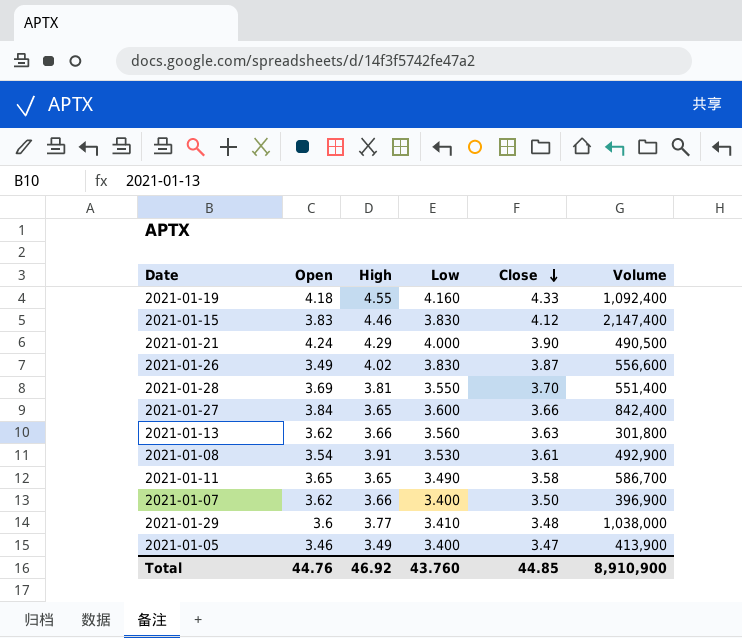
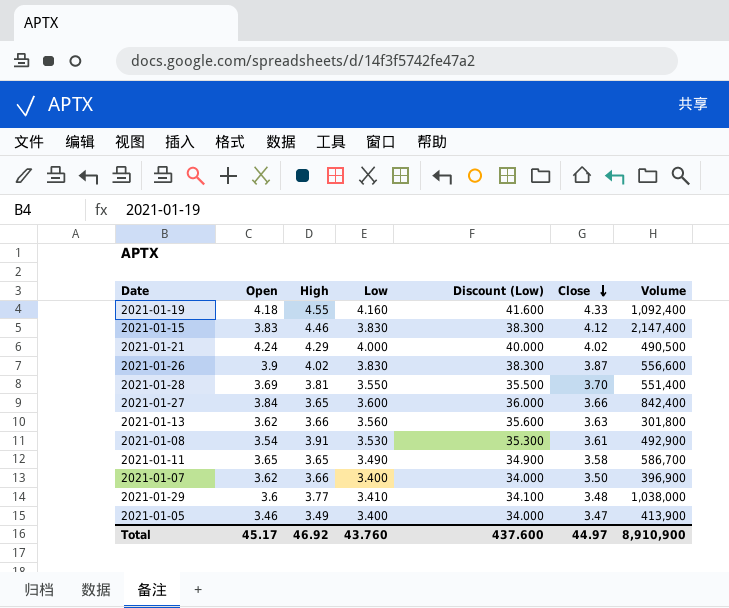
column Discount (Low) | formula: none -> [Low] * 10
2021-01-21 | Close: 3.90 -> 4.02
2021-01-26 | Open: 3.49 -> 3.9
Total | Open: 44.76 -> 45.17
Total | Close: 44.85 -> 44.97

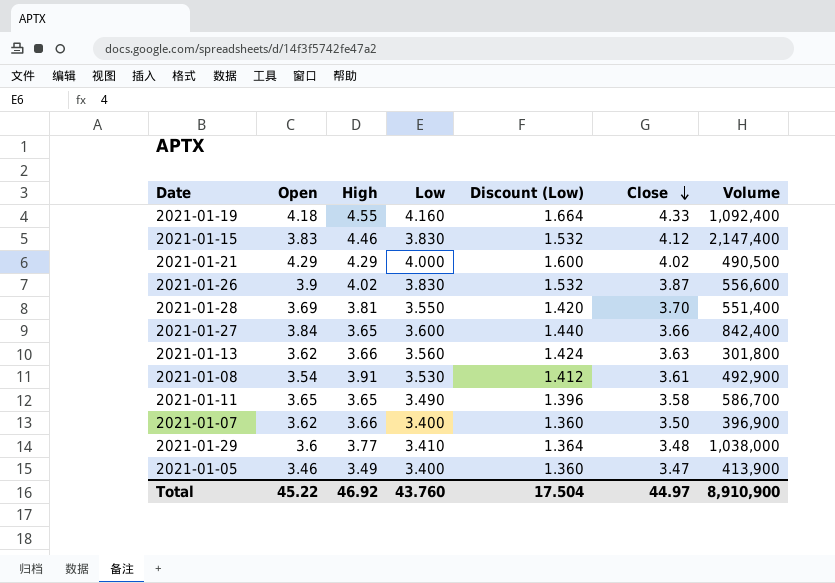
column Discount (Low) | formula: [Low] * 10 -> [Low] * 0.4
2021-01-21 | Open: 4.24 -> 4.29
Total | Open: 45.17 -> 45.22
Total | Discount (Low): 437.600 -> 17.504

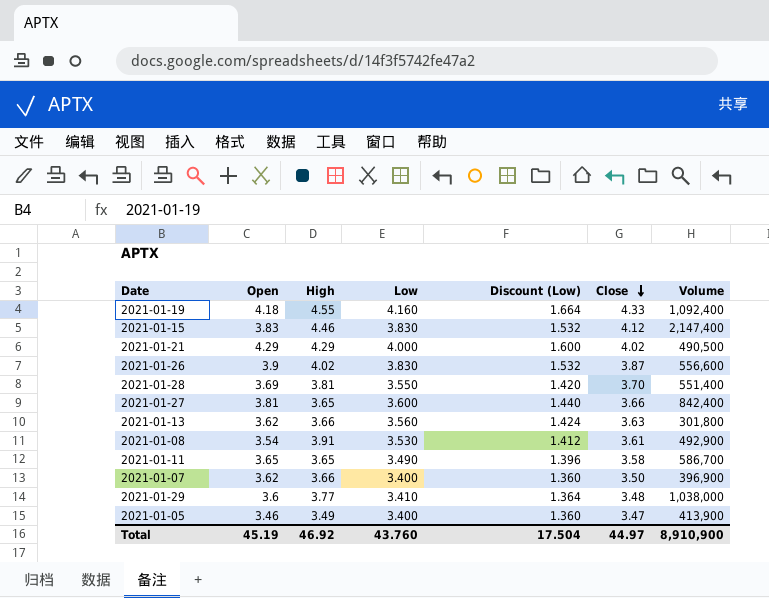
2021-01-27 | Open: 3.84 -> 3.81
Total | Open: 45.22 -> 45.19

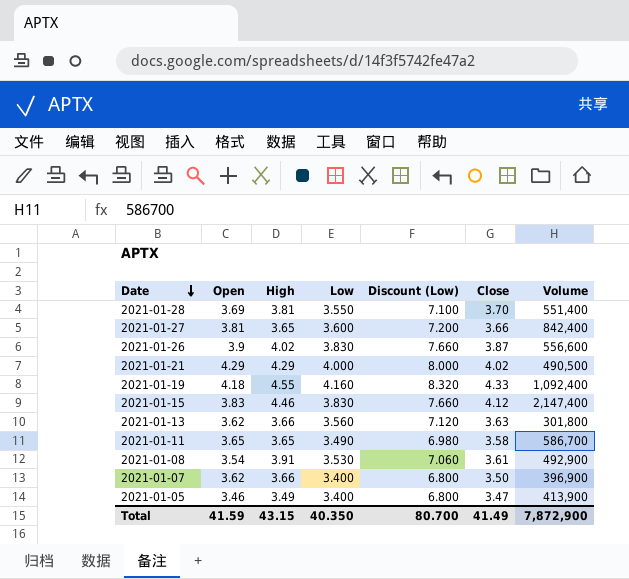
row order: Close descending -> Date descending
column Discount (Low) | formula: [Low] * 0.4 -> [Low] * 2
row 2021-01-29: 3.6 | 3.77 | 3.410 | 1.364 | 3.48 | 1,038,000 -> none
Total | Open: 45.19 -> 41.59
Total | High: 46.92 -> 43.15
Total | Low: 43.760 -> 40.350
Total | Discount (Low): 17.504 -> 80.700
Total | Close: 44.97 -> 41.49
Total | Volume: 8,910,900 -> 7,872,900

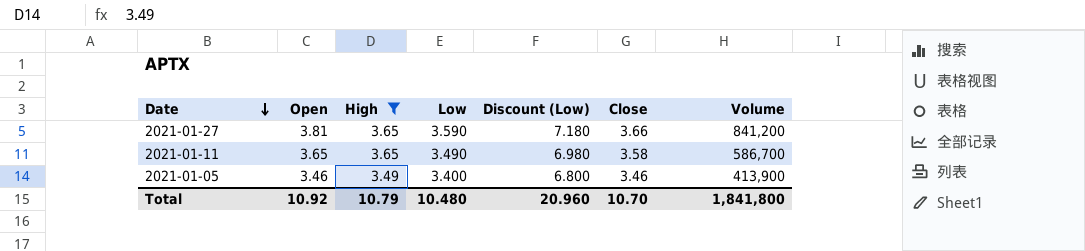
filter: none -> High <= 3.65
2021-01-27 | Low: 3.600 -> 3.590
2021-01-27 | Discount (Low): 7.200 -> 7.180
2021-01-27 | Volume: 842,400 -> 841,200
2021-01-05 | Close: 3.47 -> 3.46
Total | Open: 41.59 -> 10.92
Total | High: 43.15 -> 10.79
Total | Low: 40.350 -> 10.480
Total | Discount (Low): 80.700 -> 20.960
Total | Close: 41.49 -> 10.70
Total | Volume: 7,872,900 -> 1,841,800

